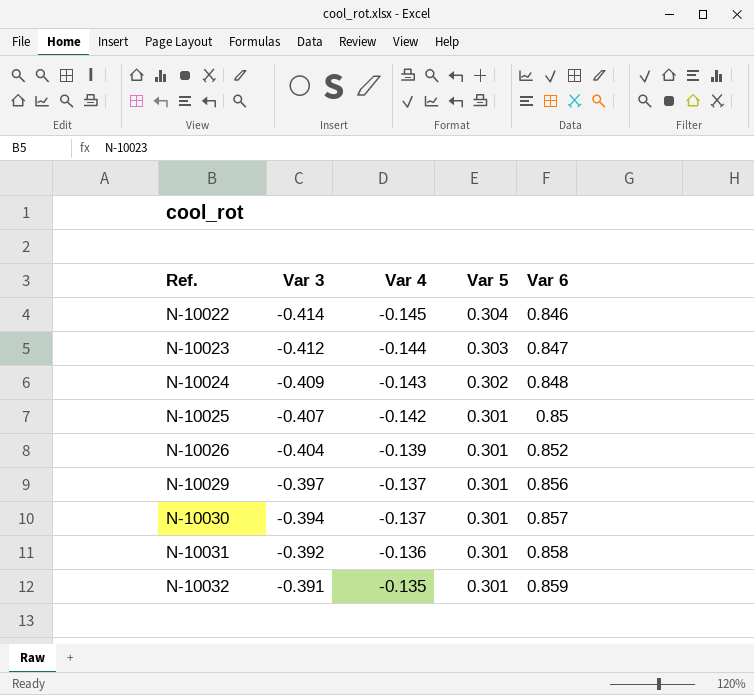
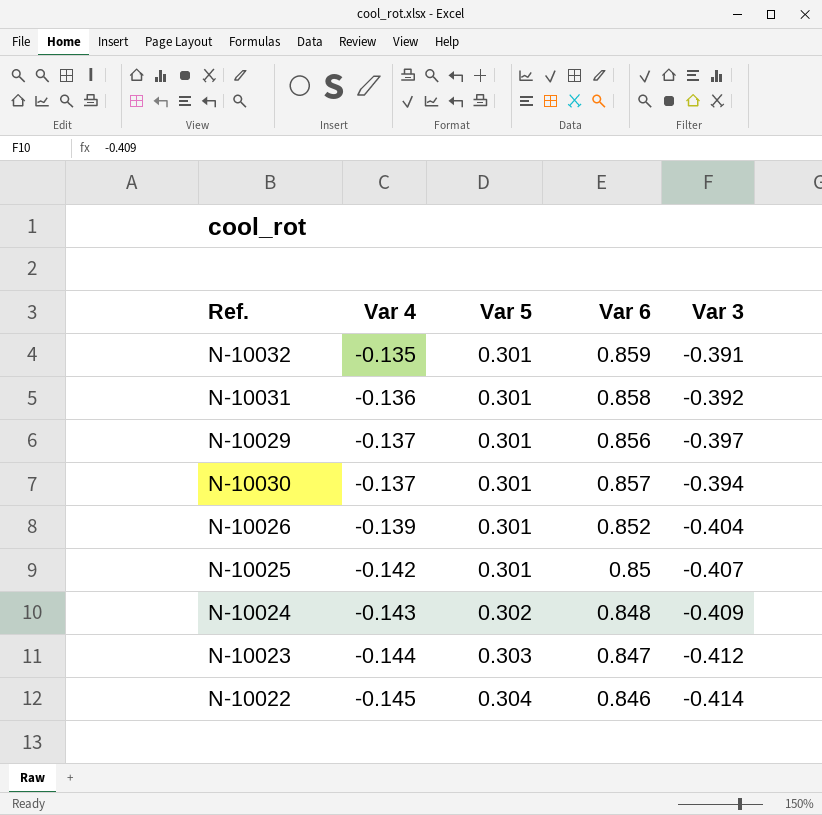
row order: Ref. ascending -> Var 4 descending
column Var 3 | position: 2 -> 5

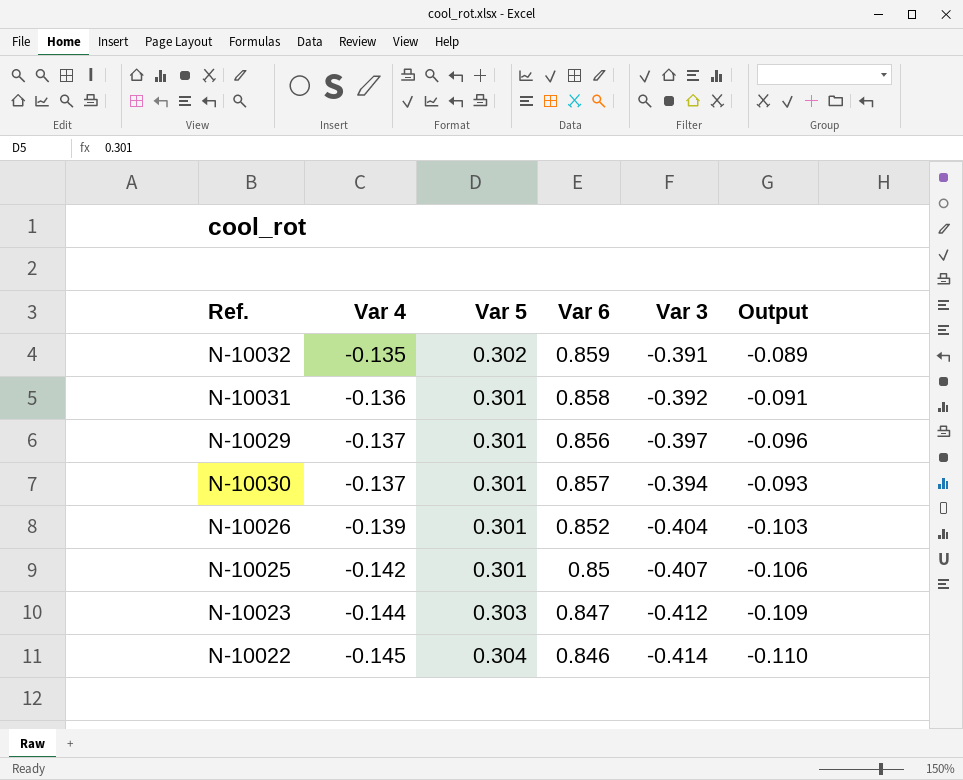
column Output | formula: none -> [Var 5] + [Var 3]
row N-10024: -0.143 | 0.302 | 0.848 | -0.409 -> none
N-10032 | Var 5: 0.301 -> 0.302

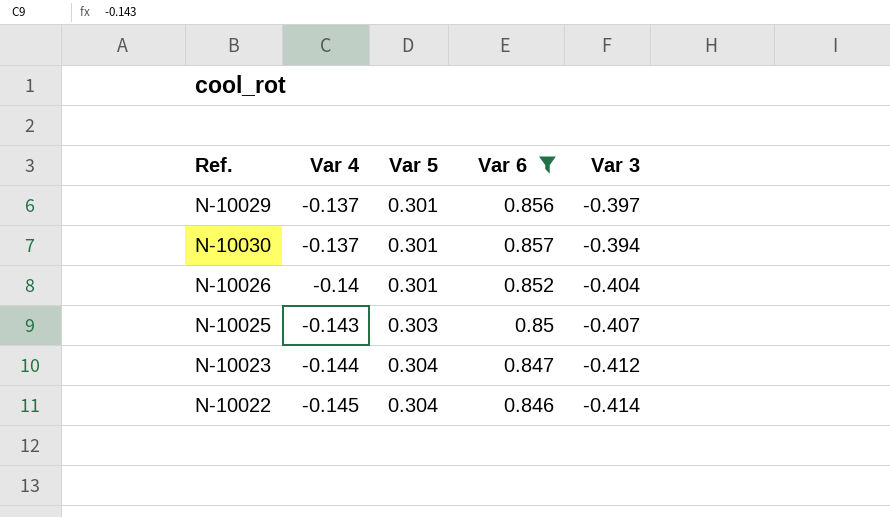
filter: none -> Var 6 <= 0.857
column Output | formula: [Var 5] + [Var 3] -> none
N-10026 | Var 4: -0.139 -> -0.14
N-10025 | Var 4: -0.142 -> -0.143
N-10025 | Var 5: 0.301 -> 0.303
N-10023 | Var 5: 0.303 -> 0.304

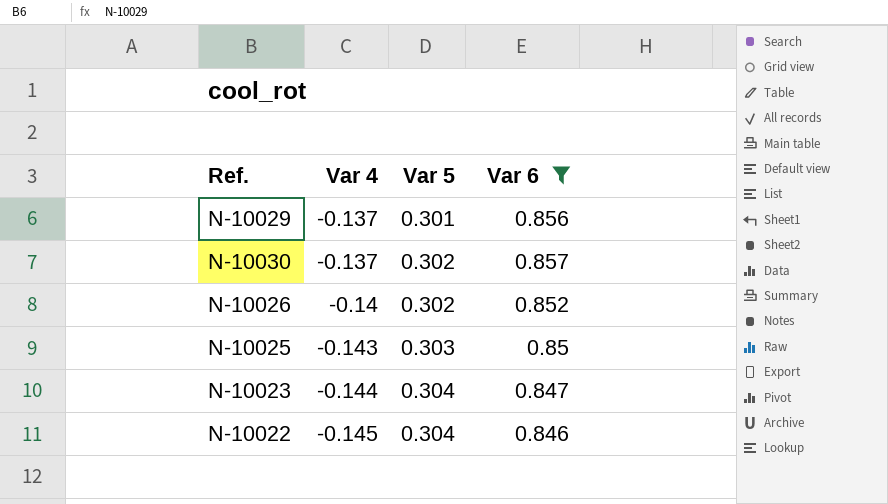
column Var 3 | position: 5 -> none
N-10030 | Var 5: 0.301 -> 0.302
N-10026 | Var 5: 0.301 -> 0.302

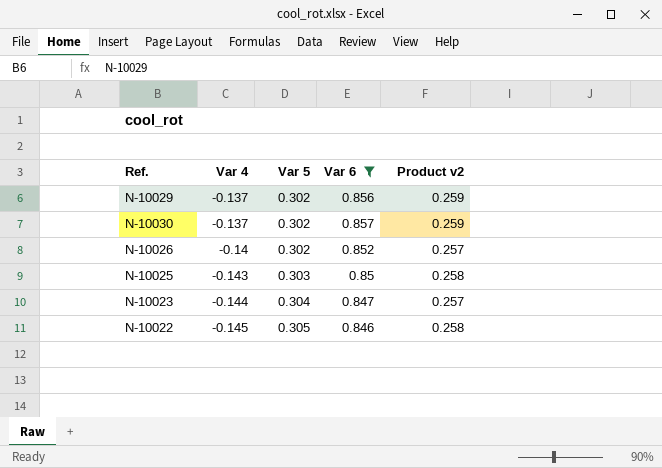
column Product v2 | formula: none -> [Var 5] * [Var 6]
N-10029 | Var 5: 0.301 -> 0.302
N-10022 | Var 5: 0.304 -> 0.305

